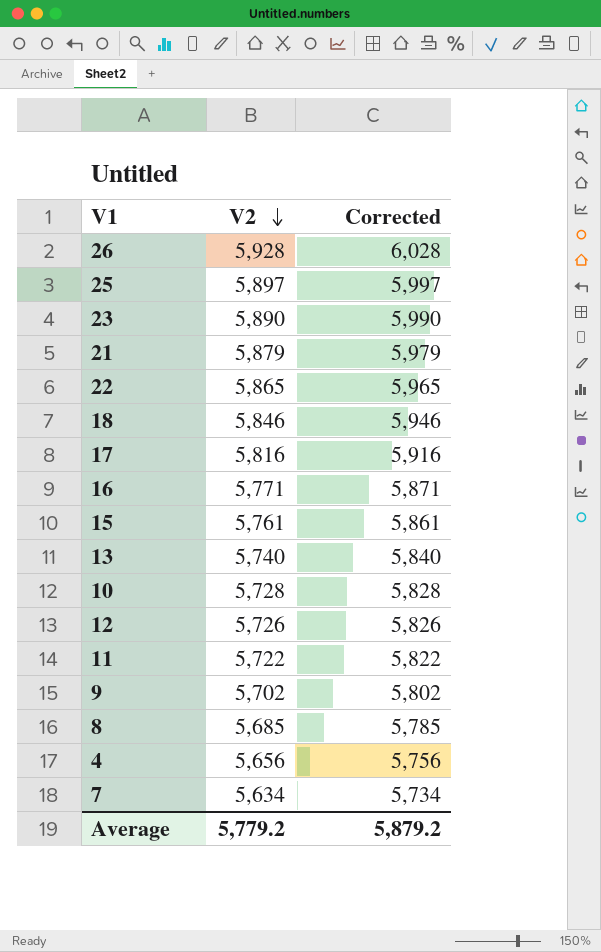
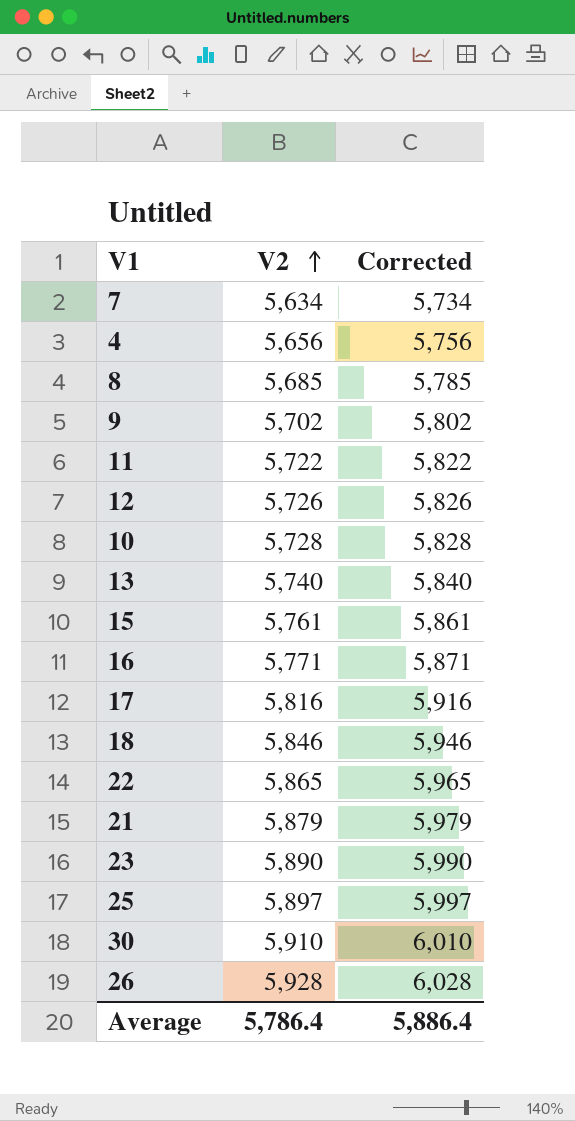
row order: V2 descending -> V2 ascending
row 30: none -> 5,910 | 6,010
Average | V2: 5,779.2 -> 5,786.4
Average | Corrected: 5,879.2 -> 5,886.4

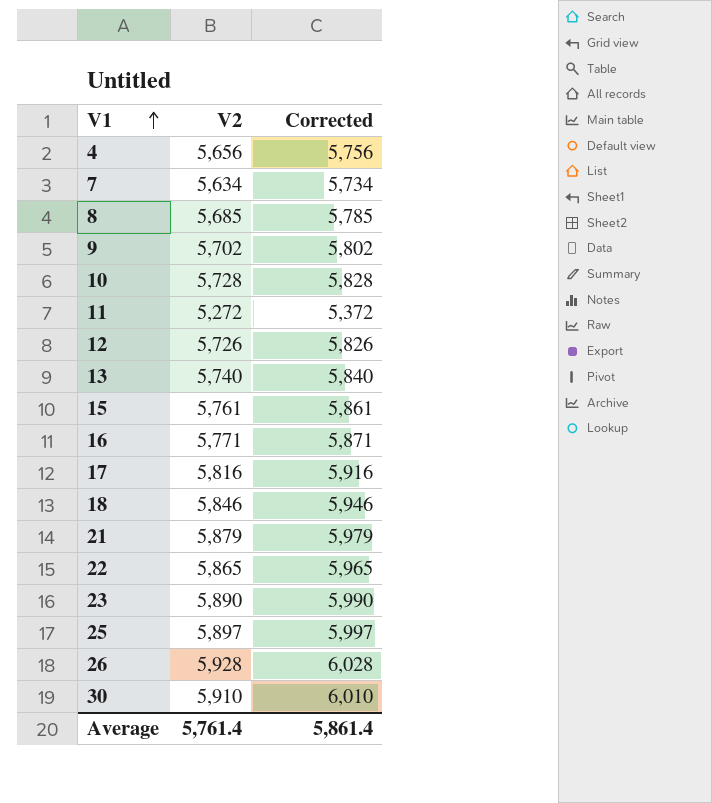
row order: V2 ascending -> V1 ascending
11 | V2: 5,722 -> 5,272
11 | Corrected: 5,822 -> 5,372
Average | V2: 5,786.4 -> 5,761.4
Average | Corrected: 5,886.4 -> 5,861.4

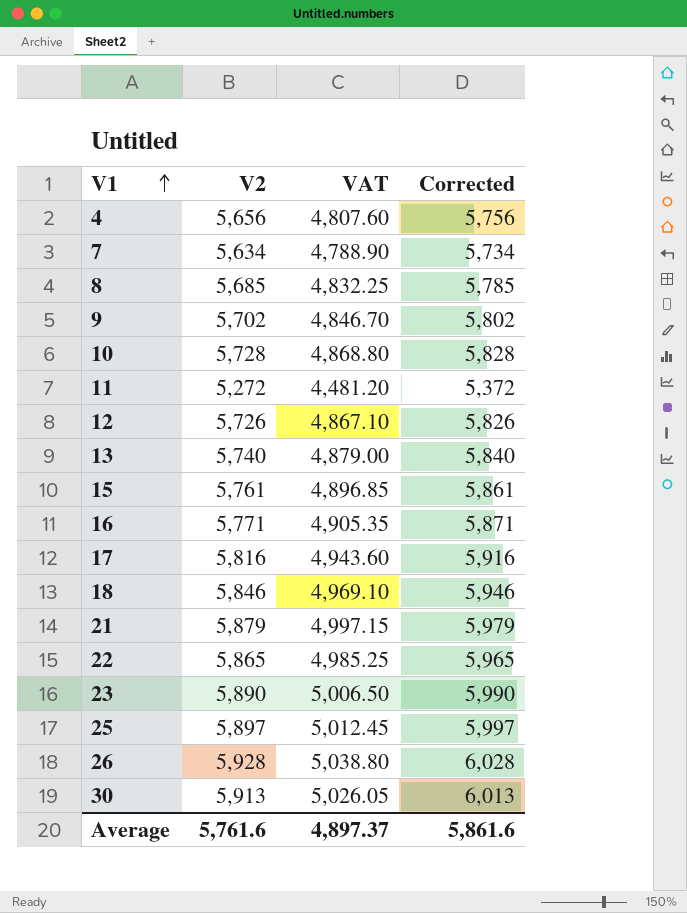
column VAT | formula: none -> [V2] * 0.85
30 | V2: 5,910 -> 5,913
30 | Corrected: 6,010 -> 6,013
Average | V2: 5,761.4 -> 5,761.6
Average | Corrected: 5,861.4 -> 5,861.6

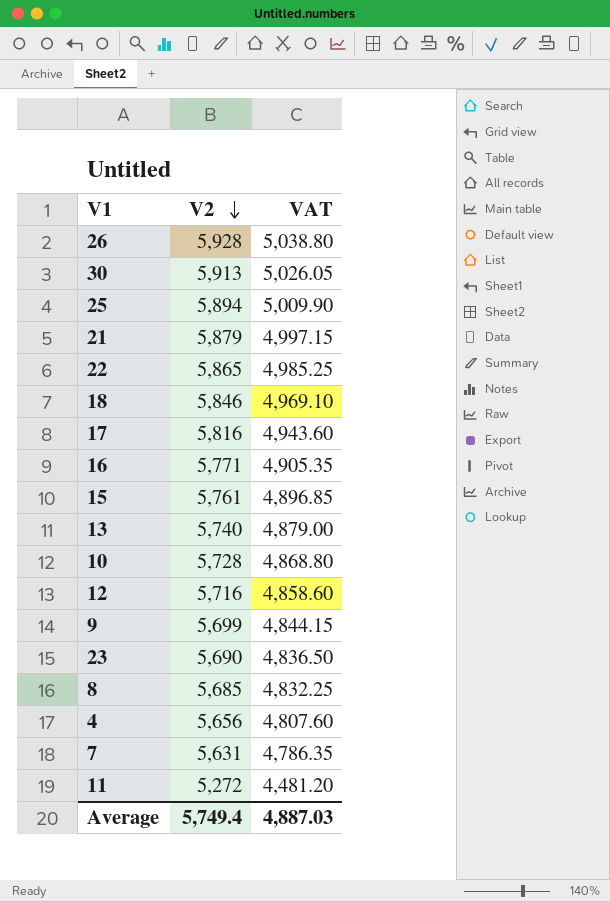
row order: V1 ascending -> V2 descending
column Corrected | formula: [V2] + 100 -> none
25 | V2: 5,897 -> 5,894
25 | VAT: 5,012.45 -> 5,009.90
12 | V2: 5,726 -> 5,716
12 | VAT: 4,867.10 -> 4,858.60
9 | V2: 5,702 -> 5,699
9 | VAT: 4,846.70 -> 4,844.15
23 | V2: 5,890 -> 5,690
23 | VAT: 5,006.50 -> 4,836.50
7 | V2: 5,634 -> 5,631
7 | VAT: 4,788.90 -> 4,786.35
Average | V2: 5,761.6 -> 5,749.4
Average | VAT: 4,897.37 -> 4,887.03

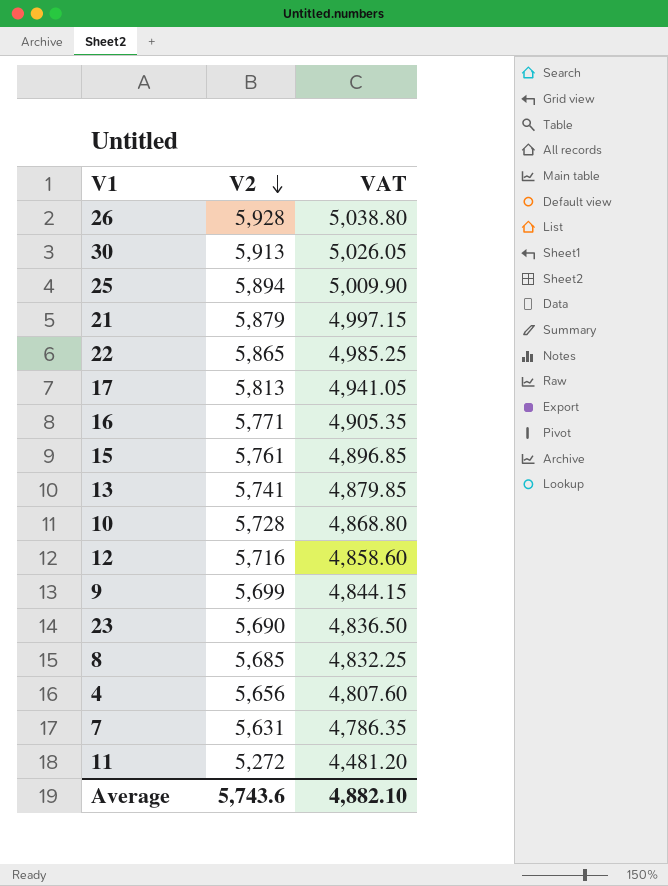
row 18: 5,846 | 4,969.10 -> none
17 | V2: 5,816 -> 5,813
17 | VAT: 4,943.60 -> 4,941.05
13 | V2: 5,740 -> 5,741
13 | VAT: 4,879.00 -> 4,879.85
Average | V2: 5,749.4 -> 5,743.6
Average | VAT: 4,887.03 -> 4,882.10

